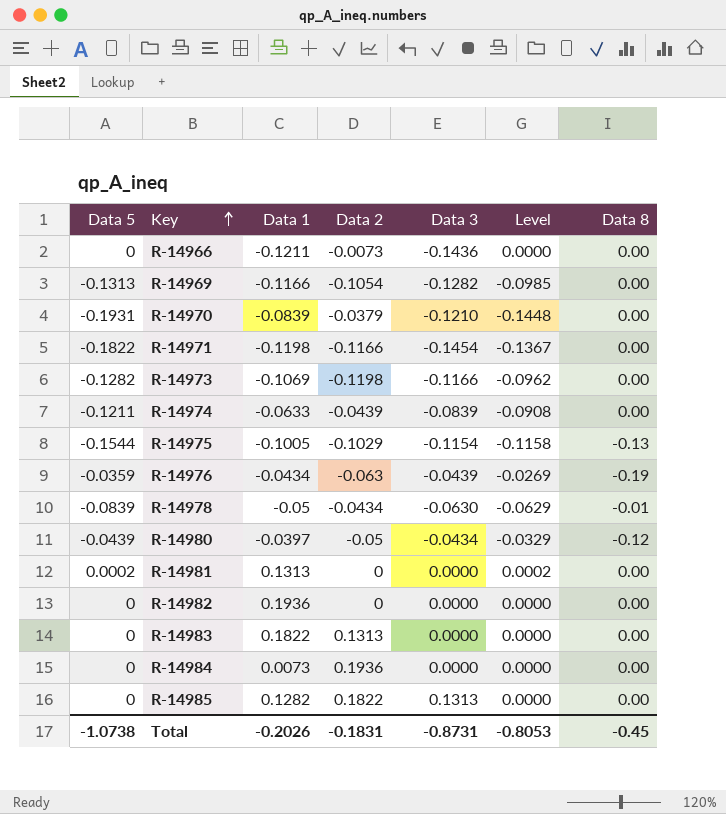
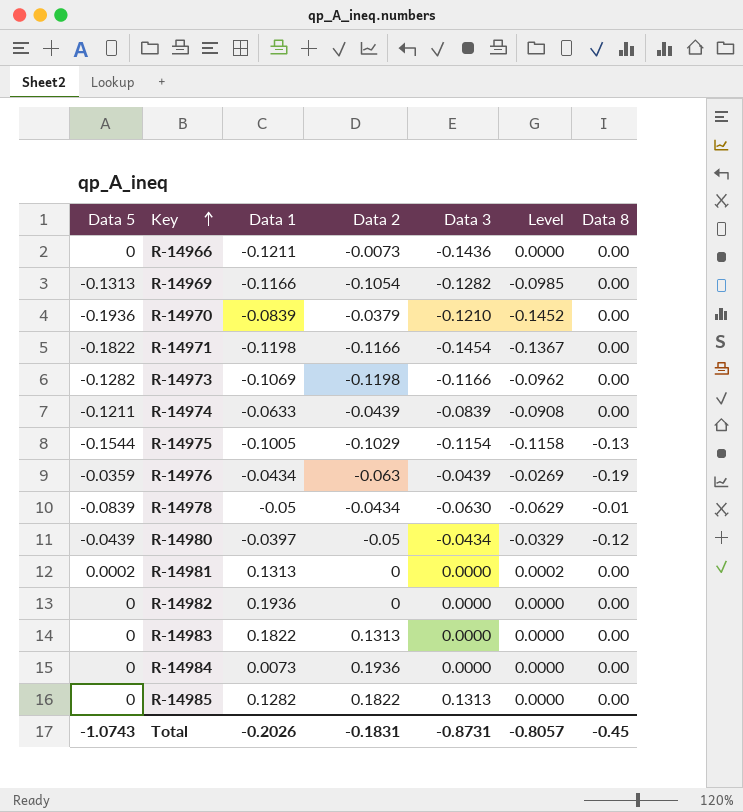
R-14970 | Data 5: -0.1931 -> -0.1936
R-14970 | Level: -0.1448 -> -0.1452
Total | Data 5: -1.0738 -> -1.0743
Total | Level: -0.8053 -> -0.8057

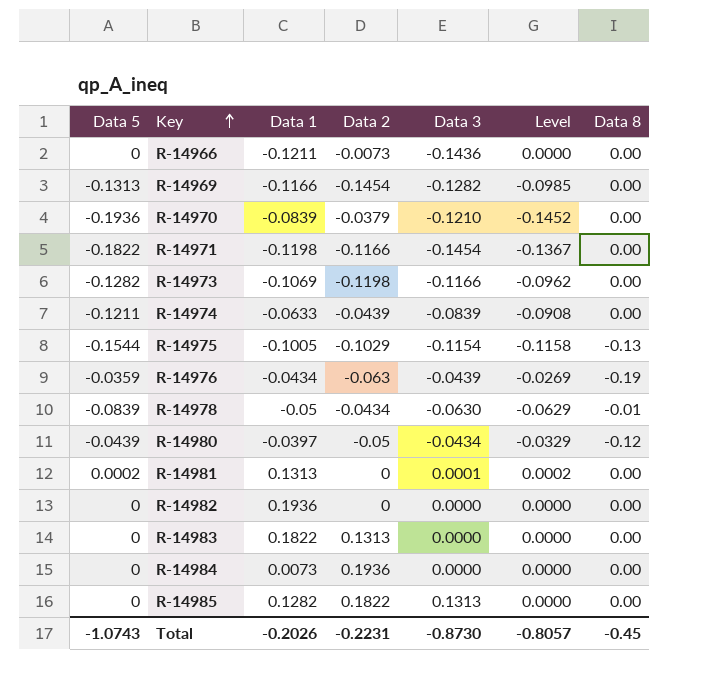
R-14969 | Data 2: -0.1054 -> -0.1454
R-14981 | Data 3: 0.0000 -> 0.0001
Total | Data 2: -0.1831 -> -0.2231
Total | Data 3: -0.8731 -> -0.8730

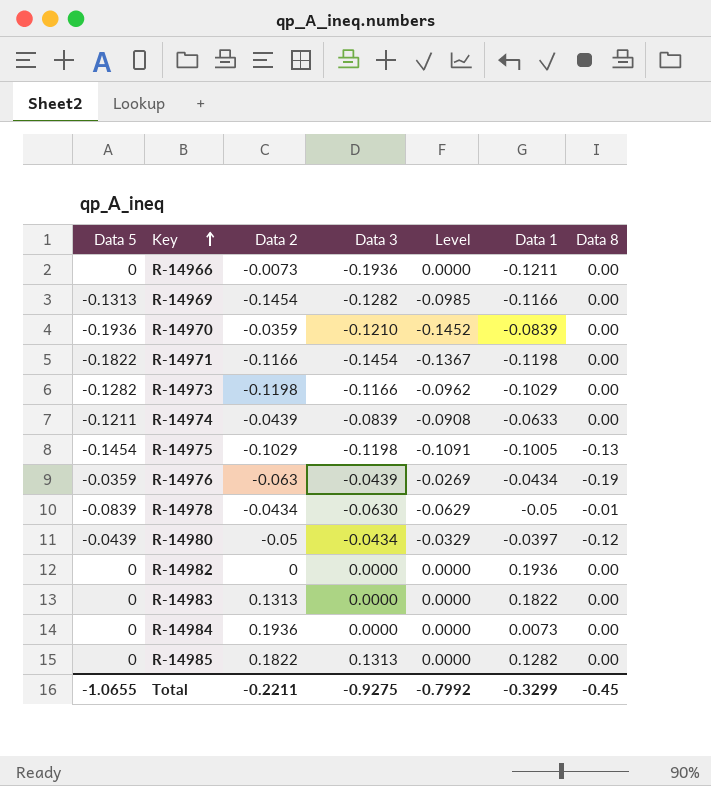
column Data 1 | position: 3 -> 6
row R-14981: 0.0002 | 0.1313 | 0 | 0.0001 | 0.0002 | 0.00 -> none
R-14966 | Data 3: -0.1436 -> -0.1936
R-14970 | Data 2: -0.0379 -> -0.0359
R-14973 | Data 1: -0.1069 -> -0.1029
R-14975 | Data 5: -0.1544 -> -0.1454
R-14975 | Data 3: -0.1154 -> -0.1198
R-14975 | Level: -0.1158 -> -0.1091
Total | Data 5: -1.0743 -> -1.0655
Total | Data 2: -0.2231 -> -0.2211
Total | Data 3: -0.8730 -> -0.9275
Total | Level: -0.8057 -> -0.7992
Total | Data 1: -0.2026 -> -0.3299

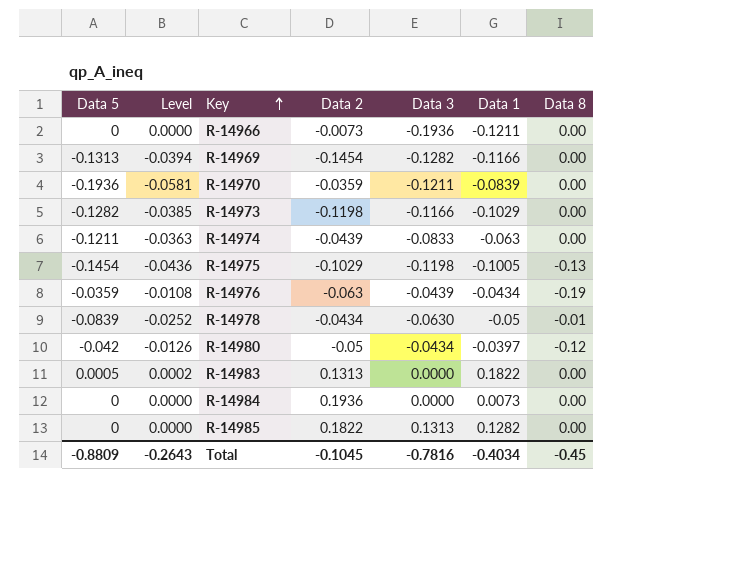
column Level | formula: [Data 5] * 0.75 -> [Data 5] * 0.3
column Level | position: 5 -> 2
row R-14971: -0.1822 | -0.1166 | -0.1454 | -0.1367 | -0.1198 | 0.00 -> none
row R-14982: 0 | 0 | 0.0000 | 0.0000 | 0.1936 | 0.00 -> none
R-14970 | Data 3: -0.1210 -> -0.1211
R-14974 | Data 3: -0.0839 -> -0.0833
R-14974 | Data 1: -0.0633 -> -0.063
R-14980 | Data 5: -0.0439 -> -0.042
R-14983 | Data 5: 0 -> 0.0005
Total | Data 5: -1.0655 -> -0.8809
Total | Level: -0.7992 -> -0.2643
Total | Data 2: -0.2211 -> -0.1045
Total | Data 3: -0.9275 -> -0.7816
Total | Data 1: -0.3299 -> -0.4034

